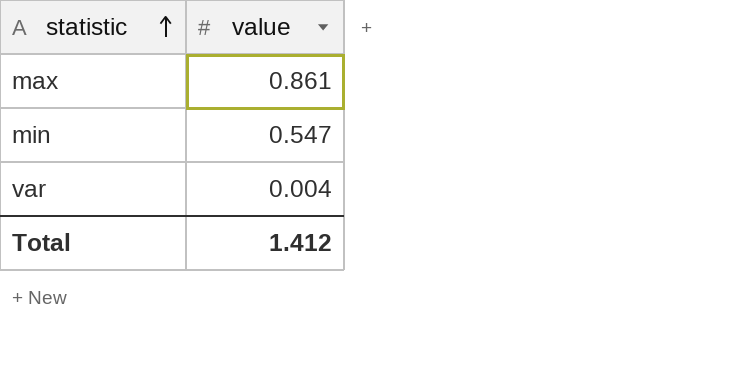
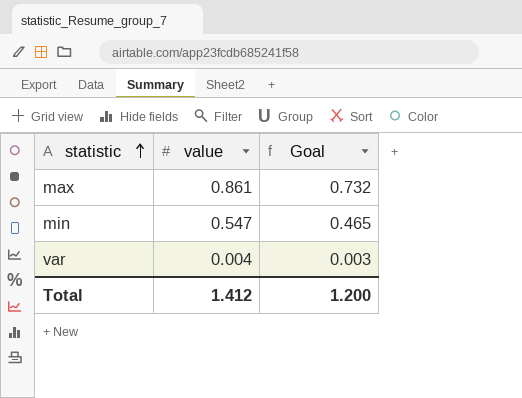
column Goal | formula: none -> [value] * 0.85

